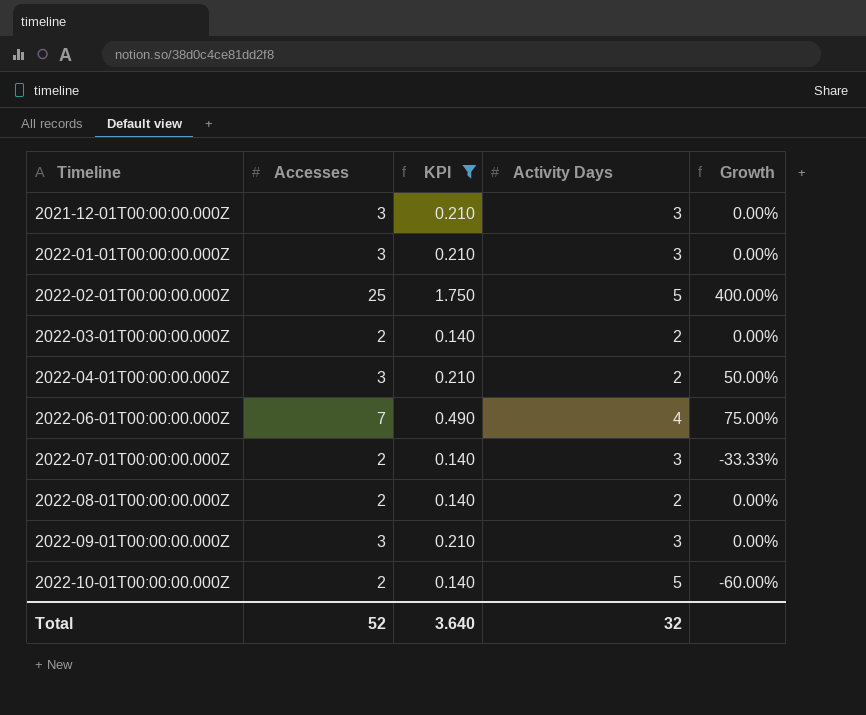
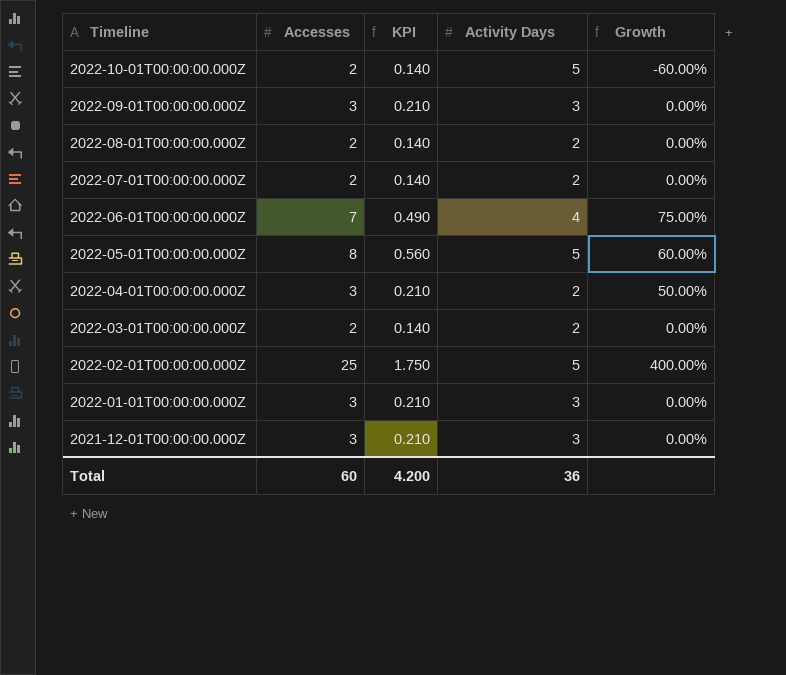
filter: KPI != 0.560 -> none
row order: Timeline ascending -> Timeline descending
2022-07-01T00:00:00.000Z | Activity Days: 3 -> 2
2022-07-01T00:00:00.000Z | Growth: -33.33% -> 0.00%
Total | Accesses: 52 -> 60
Total | KPI: 3.640 -> 4.200
Total | Activity Days: 32 -> 36

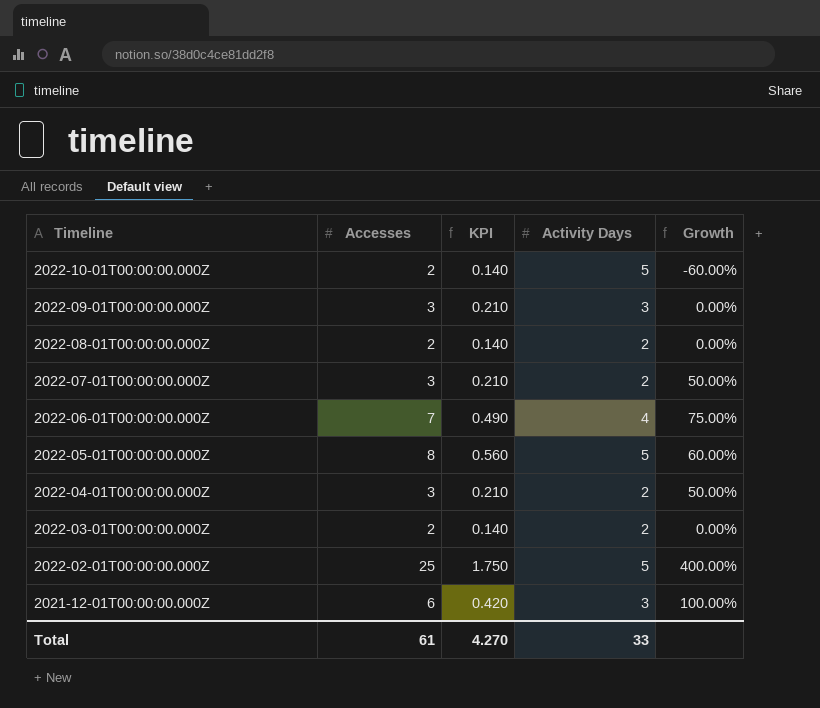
row 2022-01-01T00:00:00.000Z: 3 | 0.210 | 3 | 0.00% -> none
2022-07-01T00:00:00.000Z | Accesses: 2 -> 3
2022-07-01T00:00:00.000Z | KPI: 0.140 -> 0.210
2022-07-01T00:00:00.000Z | Growth: 0.00% -> 50.00%
2021-12-01T00:00:00.000Z | Accesses: 3 -> 6
2021-12-01T00:00:00.000Z | KPI: 0.210 -> 0.420
2021-12-01T00:00:00.000Z | Growth: 0.00% -> 100.00%
Total | Accesses: 60 -> 61
Total | KPI: 4.200 -> 4.270
Total | Activity Days: 36 -> 33

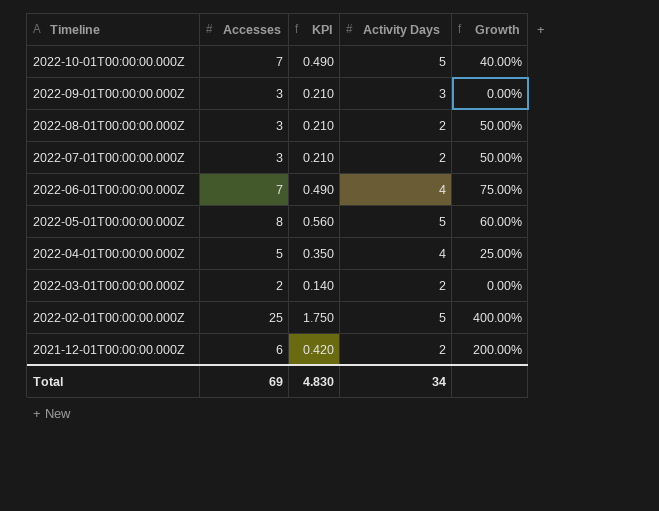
2022-10-01T00:00:00.000Z | Accesses: 2 -> 7
2022-10-01T00:00:00.000Z | KPI: 0.140 -> 0.490
2022-10-01T00:00:00.000Z | Growth: -60.00% -> 40.00%
2022-08-01T00:00:00.000Z | Accesses: 2 -> 3
2022-08-01T00:00:00.000Z | KPI: 0.140 -> 0.210
2022-08-01T00:00:00.000Z | Growth: 0.00% -> 50.00%
2022-04-01T00:00:00.000Z | Accesses: 3 -> 5
2022-04-01T00:00:00.000Z | KPI: 0.210 -> 0.350
2022-04-01T00:00:00.000Z | Activity Days: 2 -> 4
2022-04-01T00:00:00.000Z | Growth: 50.00% -> 25.00%
2021-12-01T00:00:00.000Z | Activity Days: 3 -> 2
2021-12-01T00:00:00.000Z | Growth: 100.00% -> 200.00%
Total | Accesses: 61 -> 69
Total | KPI: 4.270 -> 4.830
Total | Activity Days: 33 -> 34

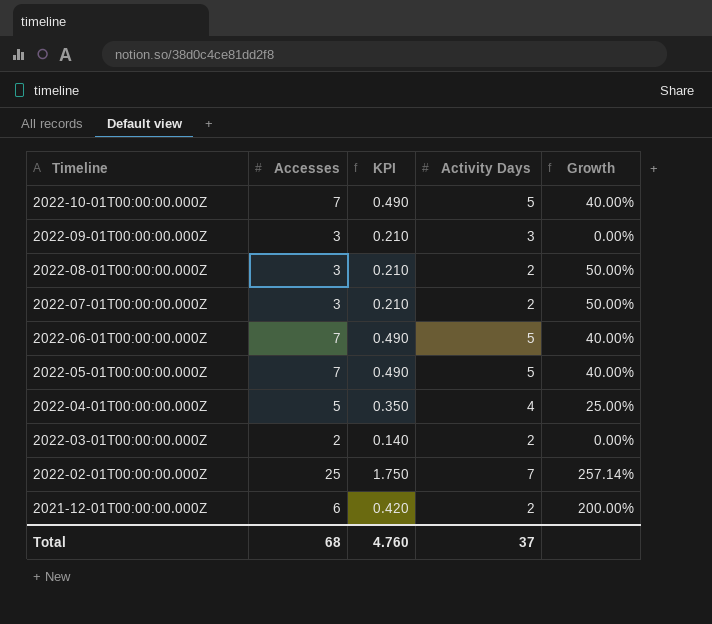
2022-06-01T00:00:00.000Z | Activity Days: 4 -> 5
2022-06-01T00:00:00.000Z | Growth: 75.00% -> 40.00%
2022-05-01T00:00:00.000Z | Accesses: 8 -> 7
2022-05-01T00:00:00.000Z | KPI: 0.560 -> 0.490
2022-05-01T00:00:00.000Z | Growth: 60.00% -> 40.00%
2022-02-01T00:00:00.000Z | Activity Days: 5 -> 7
2022-02-01T00:00:00.000Z | Growth: 400.00% -> 257.14%
Total | Accesses: 69 -> 68
Total | KPI: 4.830 -> 4.760
Total | Activity Days: 34 -> 37

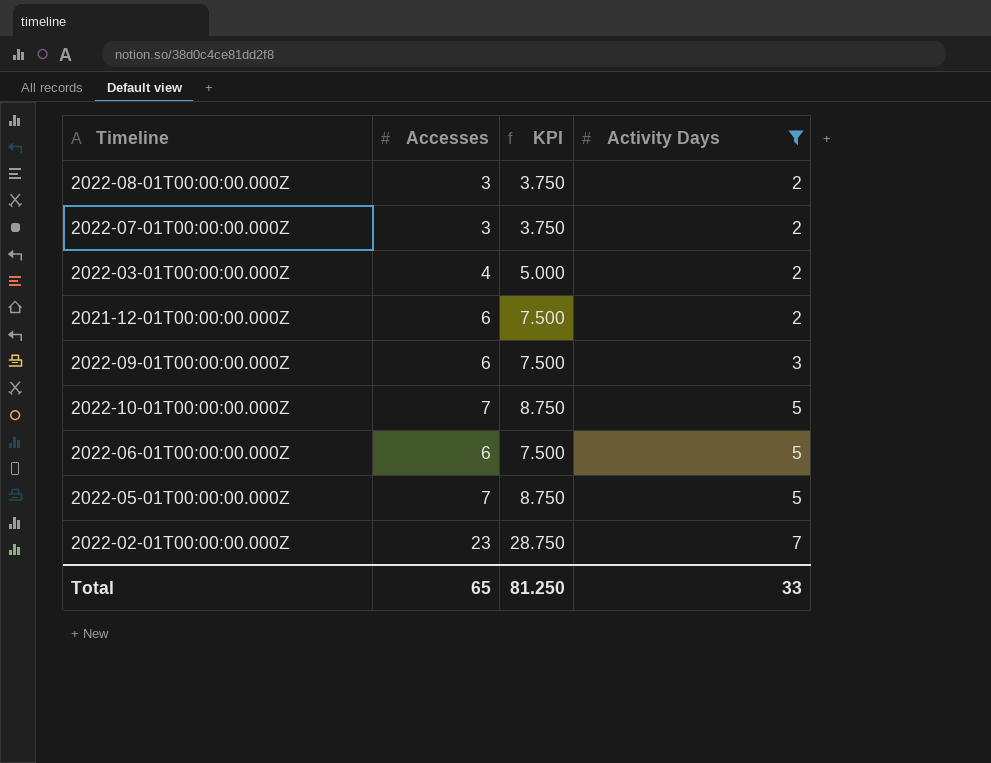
filter: none -> Activity Days != 4
row order: Timeline descending -> Activity Days ascending
column Growth | formula: ([Accesses] - [Activity Days]) / [Activity Days] -> none
column KPI | formula: [Accesses] * 0.07 -> [Accesses] * 1.25
2022-03-01T00:00:00.000Z | Accesses: 2 -> 4
2022-09-01T00:00:00.000Z | Accesses: 3 -> 6
2022-06-01T00:00:00.000Z | Accesses: 7 -> 6
2022-02-01T00:00:00.000Z | Accesses: 25 -> 23
Total | Accesses: 68 -> 65
Total | KPI: 4.760 -> 81.250
Total | Activity Days: 37 -> 33

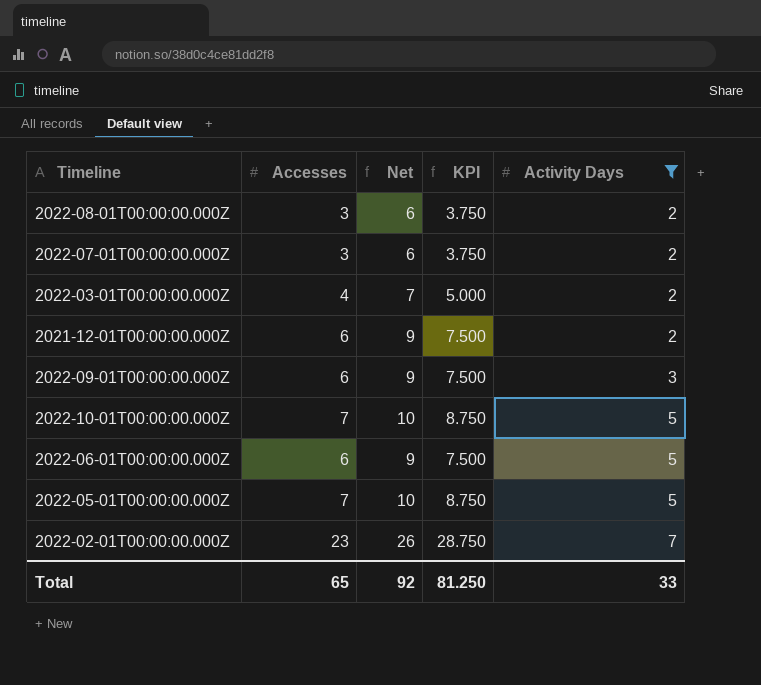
column Net | formula: none -> [Accesses] + 3

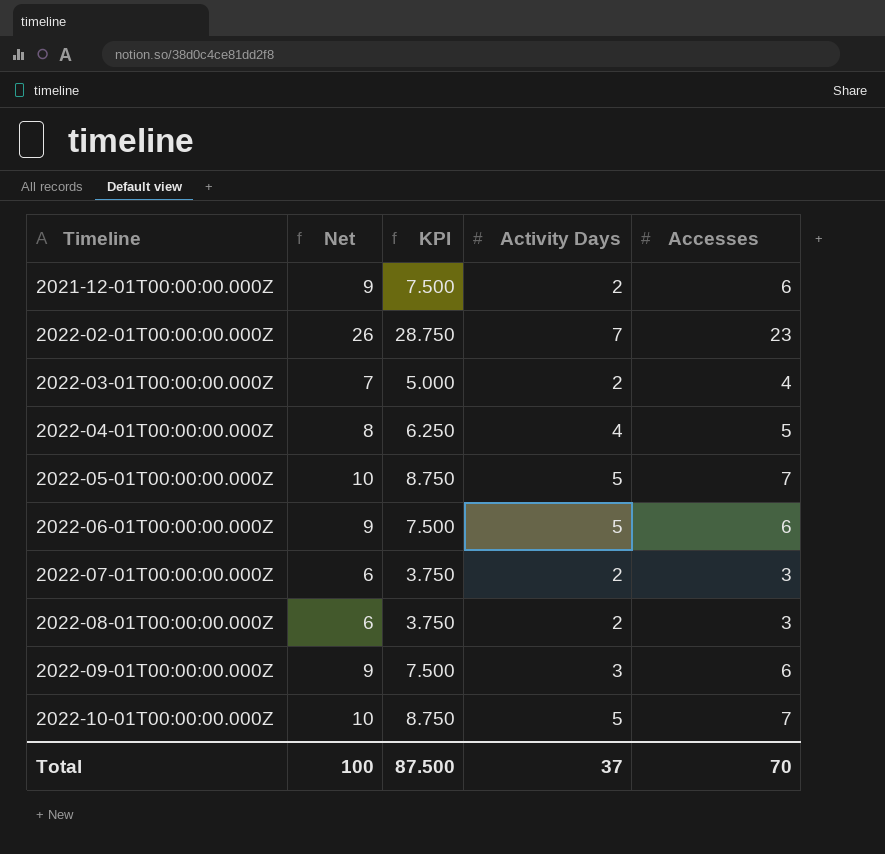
filter: Activity Days != 4 -> none
row order: Activity Days ascending -> Timeline ascending
column Accesses | position: 2 -> 5
Total | Net: 92 -> 100
Total | KPI: 81.250 -> 87.500
Total | Activity Days: 33 -> 37
Total | Accesses: 65 -> 70

